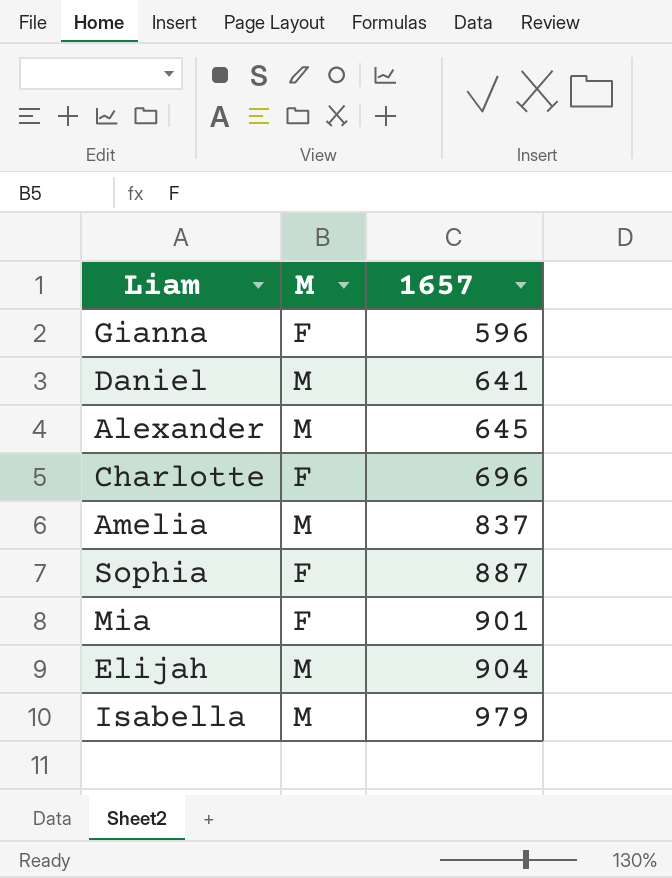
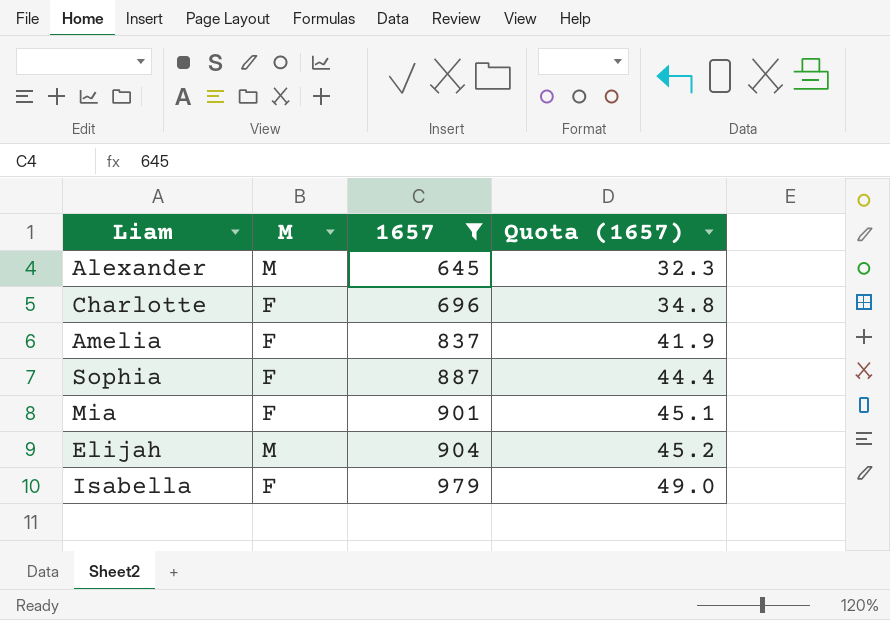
filter: none -> 1657 >= 645
column Quota (1657) | formula: none -> [1657] * 0.05
Amelia | M: M -> F
Isabella | M: M -> F

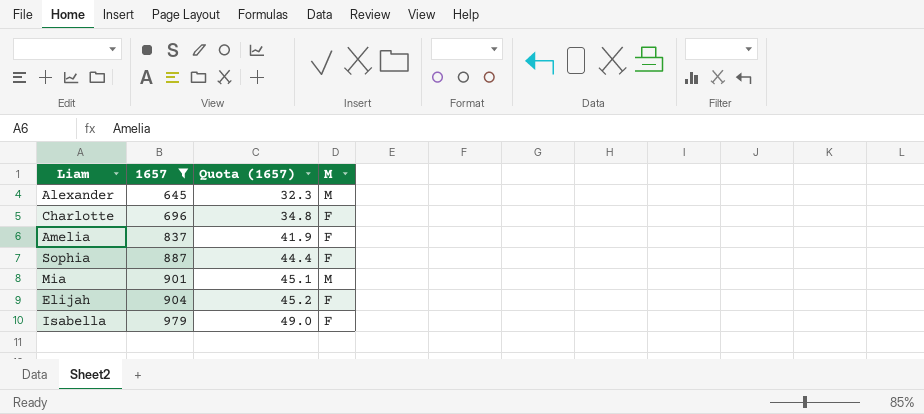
column M | position: 2 -> 4
Mia | M: F -> M
Elijah | M: M -> F

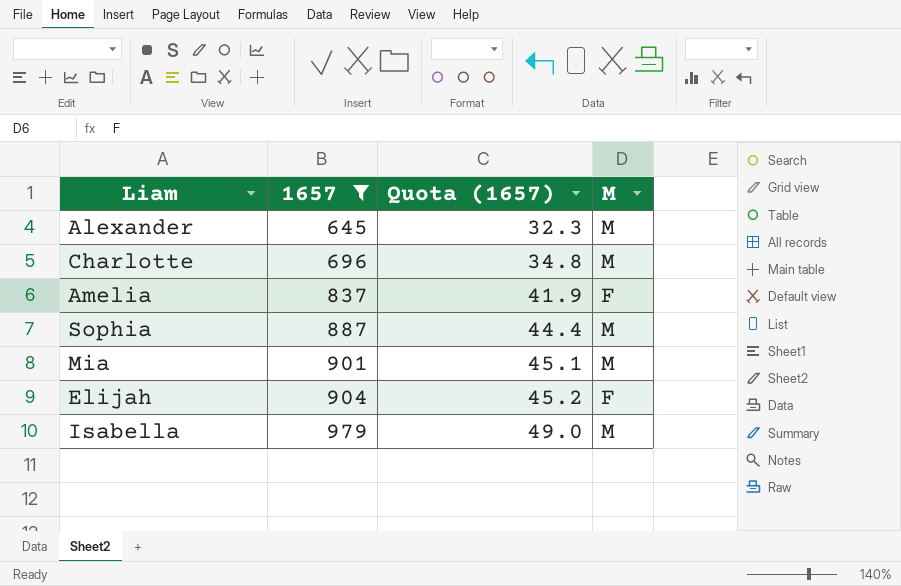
Charlotte | M: F -> M
Sophia | M: F -> M
Isabella | M: F -> M

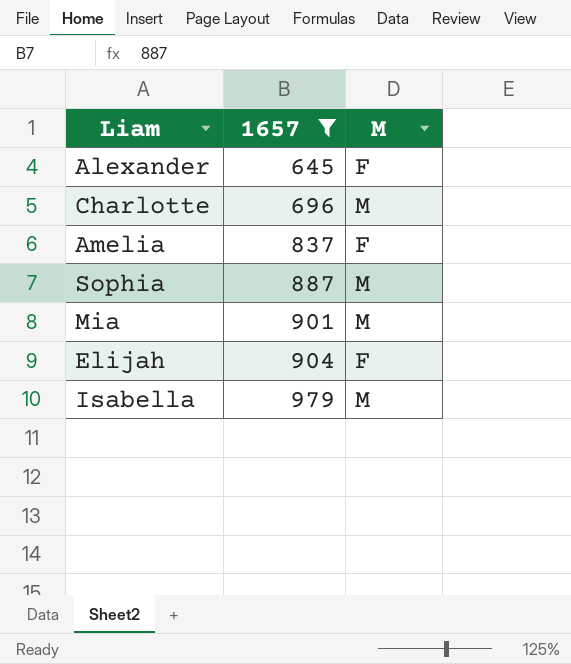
column Quota (1657) | formula: [1657] * 0.05 -> none
Alexander | M: M -> F

